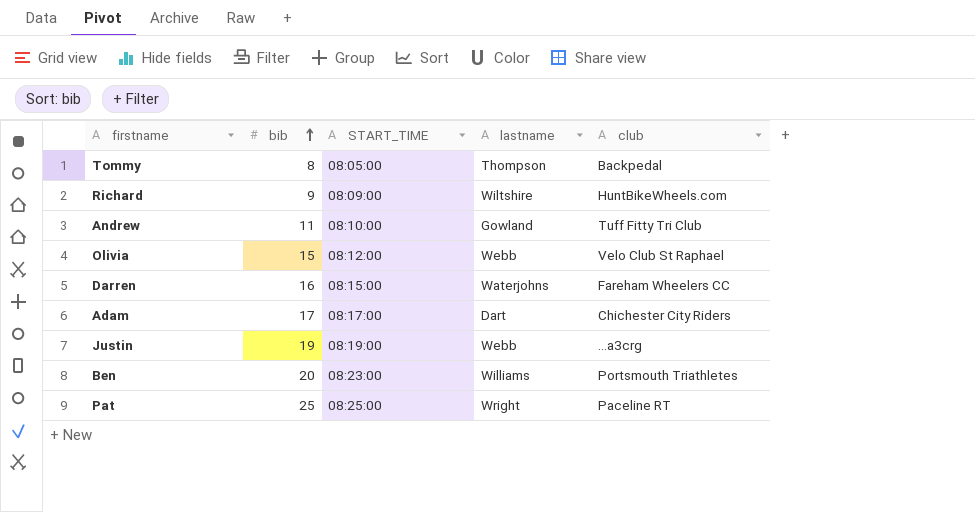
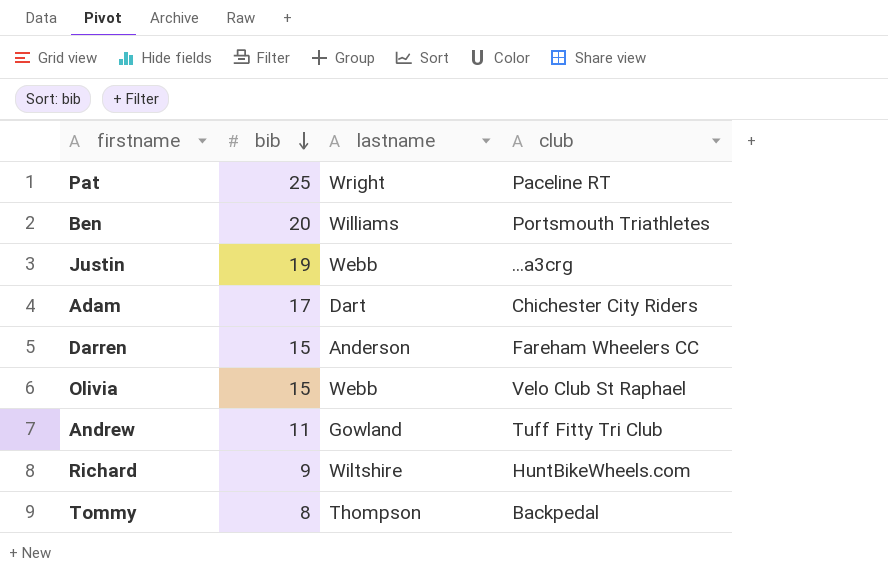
row order: bib ascending -> bib descending
column START_TIME | position: 3 -> none
Darren | bib: 16 -> 15
Darren | lastname: Waterjohns -> Anderson

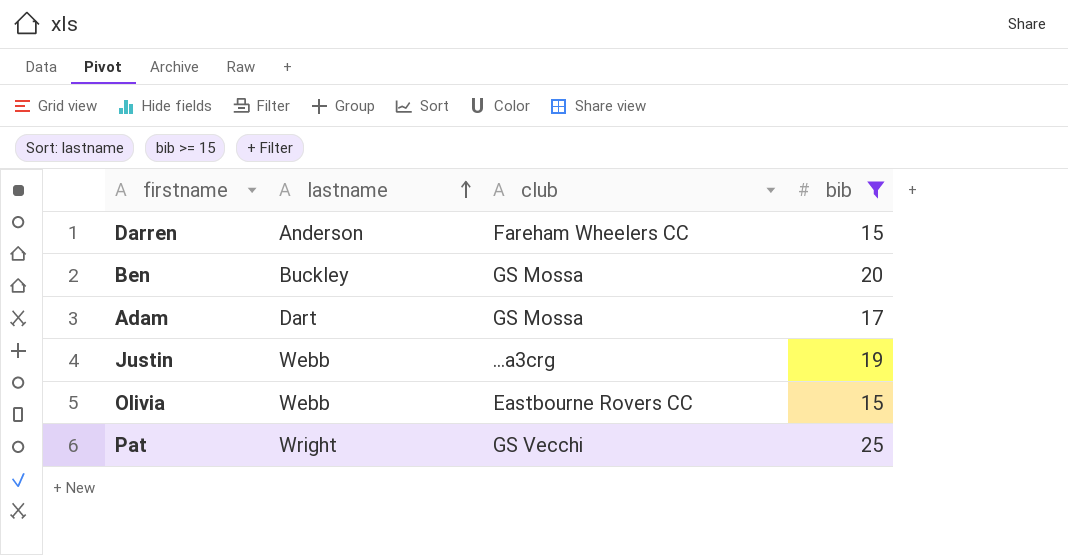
filter: none -> bib >= 15
row order: bib descending -> lastname ascending
column bib | position: 2 -> 4
Ben | lastname: Williams -> Buckley
Ben | club: Portsmouth Triathletes -> GS Mossa
Adam | club: Chichester City Riders -> GS Mossa
Olivia | club: Velo Club St Raphael -> Eastbourne Rovers CC
Pat | club: Paceline RT -> GS Vecchi

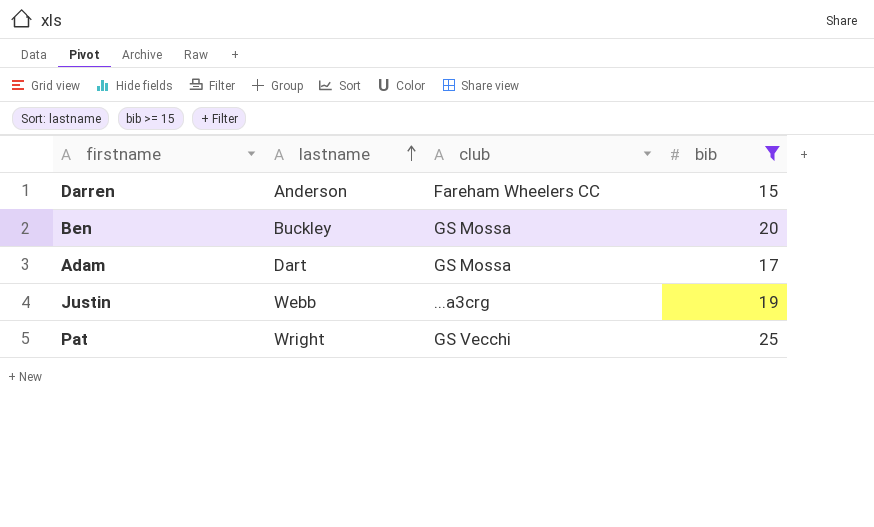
row Olivia: Webb | Eastbourne Rovers CC | 15 -> none

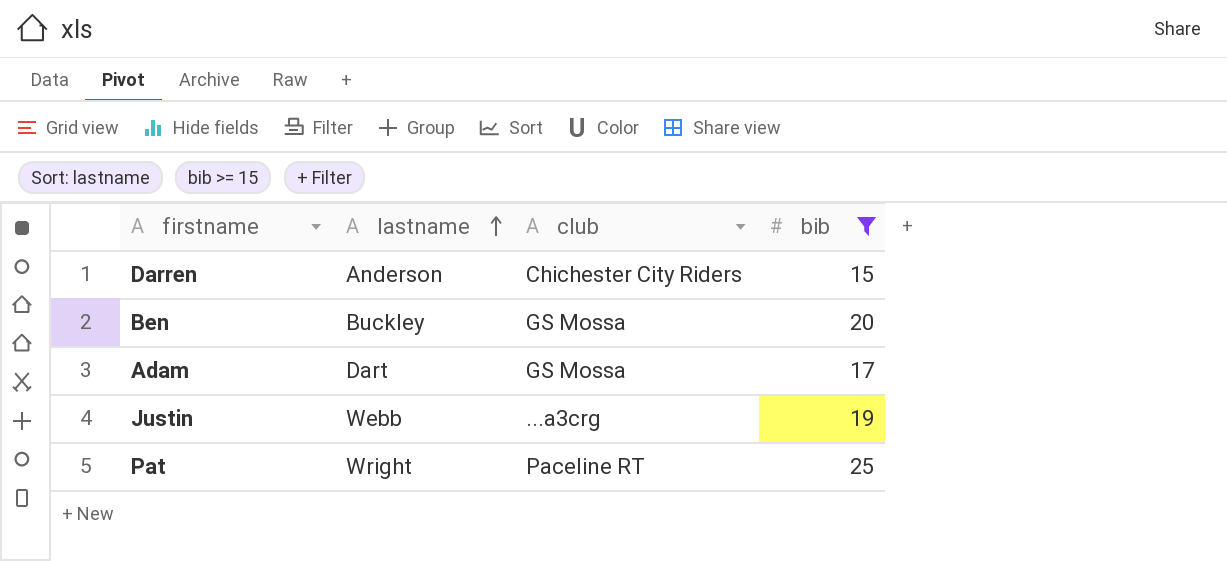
Darren | club: Fareham Wheelers CC -> Chichester City Riders
Pat | club: GS Vecchi -> Paceline RT

